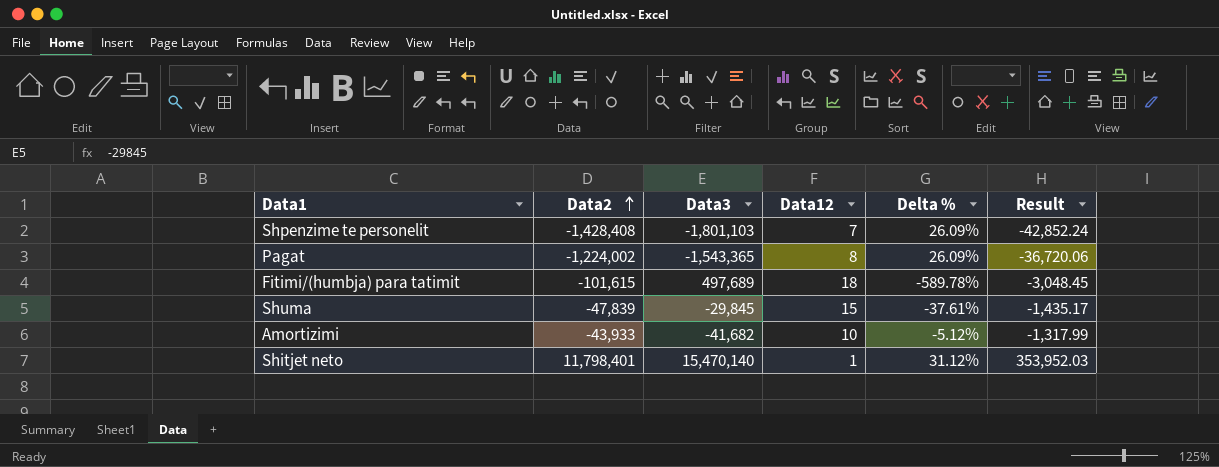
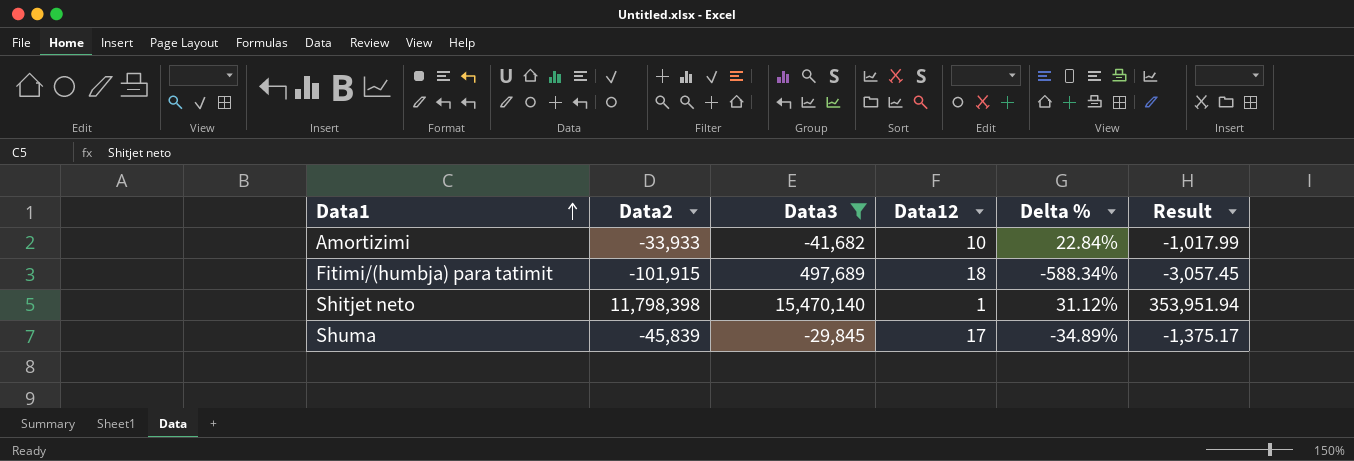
filter: none -> Data3 >= -41,682
row order: Data2 ascending -> Data1 ascending
Amortizimi | Data2: -43,933 -> -33,933
Amortizimi | Delta %: -5.12% -> 22.84%
Amortizimi | Result: -1,317.99 -> -1,017.99
Fitimi/(humbja) para tatimit | Data2: -101,615 -> -101,915
Fitimi/(humbja) para tatimit | Delta %: -589.78% -> -588.34%
Fitimi/(humbja) para tatimit | Result: -3,048.45 -> -3,057.45
Shitjet neto | Data2: 11,798,401 -> 11,798,398
Shitjet neto | Result: 353,952.03 -> 353,951.94
Shuma | Data2: -47,839 -> -45,839
Shuma | Data12: 15 -> 17
Shuma | Delta %: -37.61% -> -34.89%
Shuma | Result: -1,435.17 -> -1,375.17

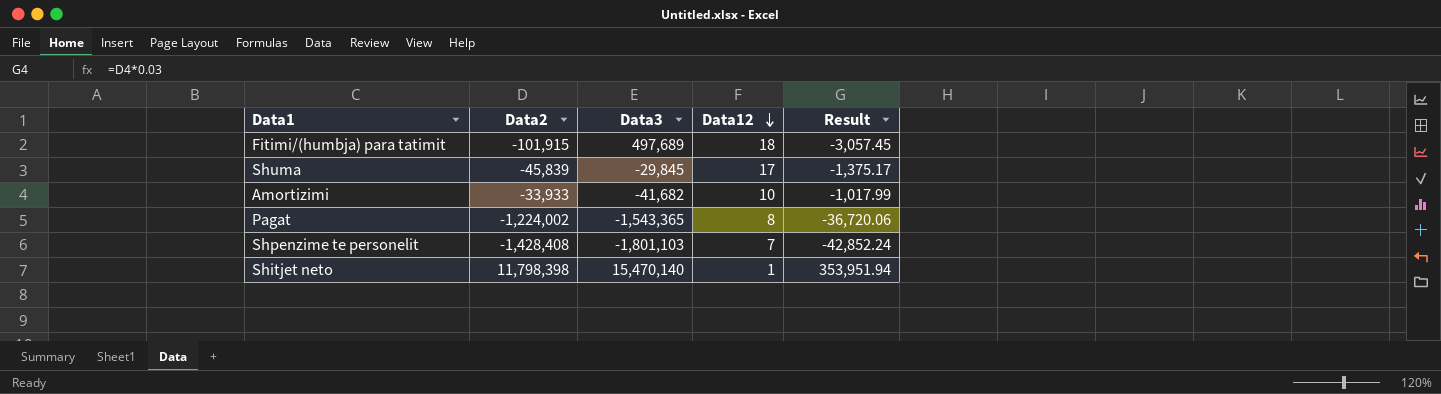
filter: Data3 >= -41,682 -> none
row order: Data1 ascending -> Data12 descending
column Delta % | formula: ([Data3] - [Data2]) / [Data2] -> none

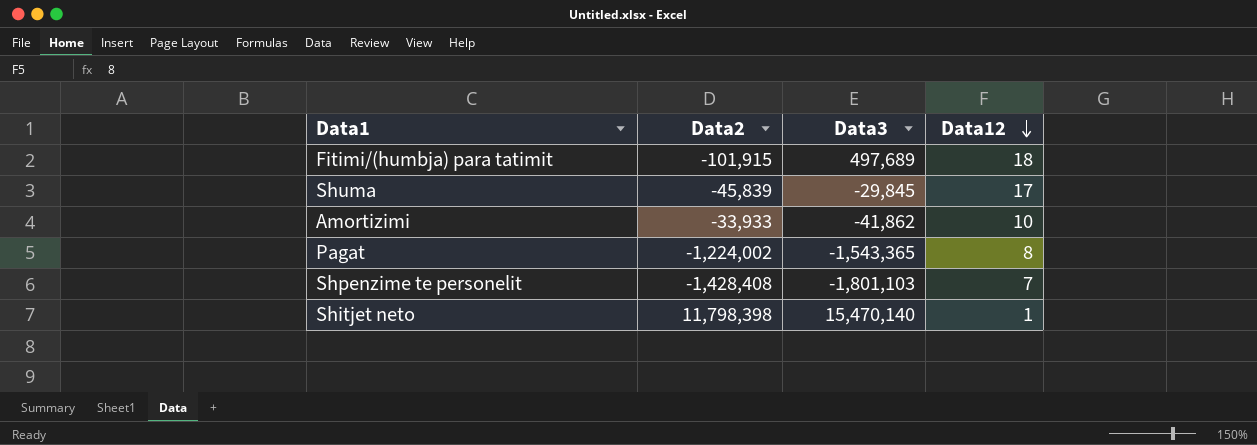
column Result | formula: [Data2] * 0.03 -> none
Amortizimi | Data3: -41,682 -> -41,862

